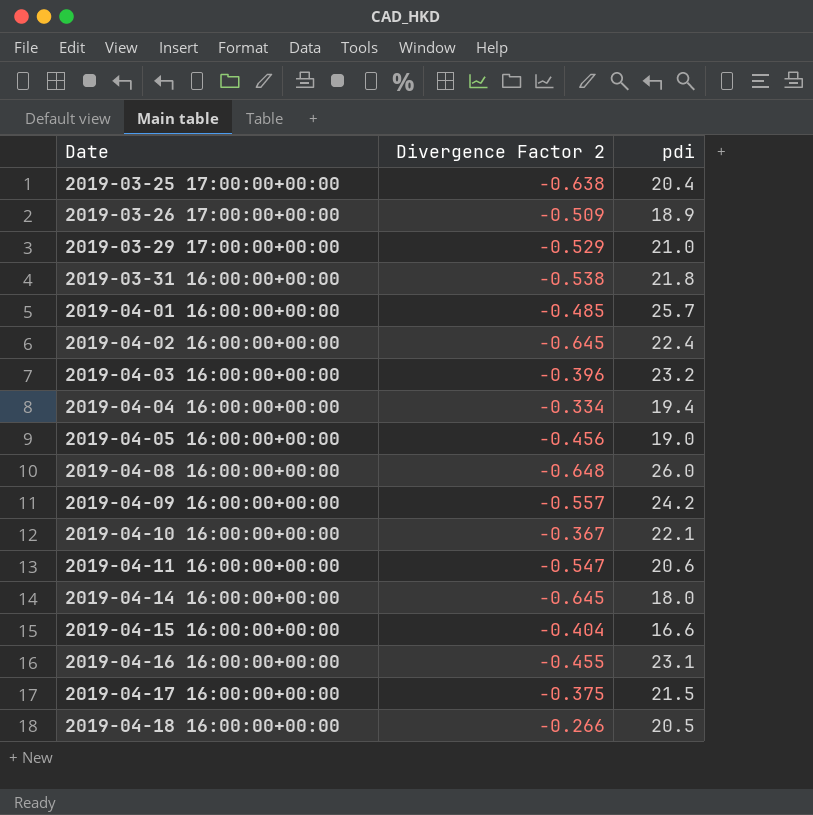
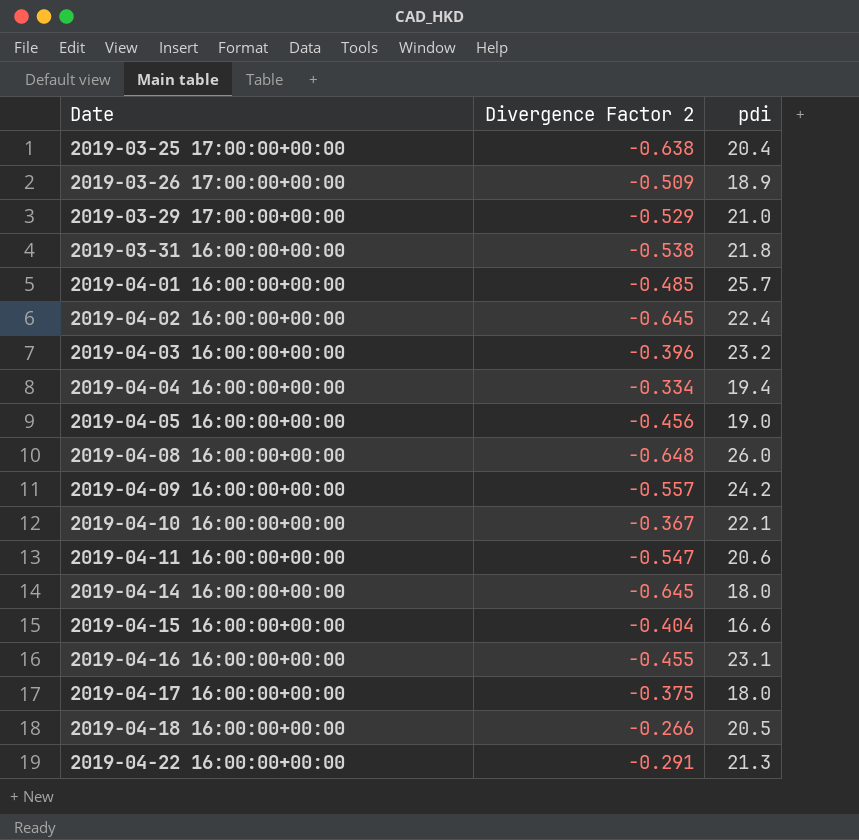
2019-04-17 16:00:00+00:00 | pdi: 21.5 -> 18.0
row 2019-04-22 16:00:00+00:00: none -> -0.291 | 21.3

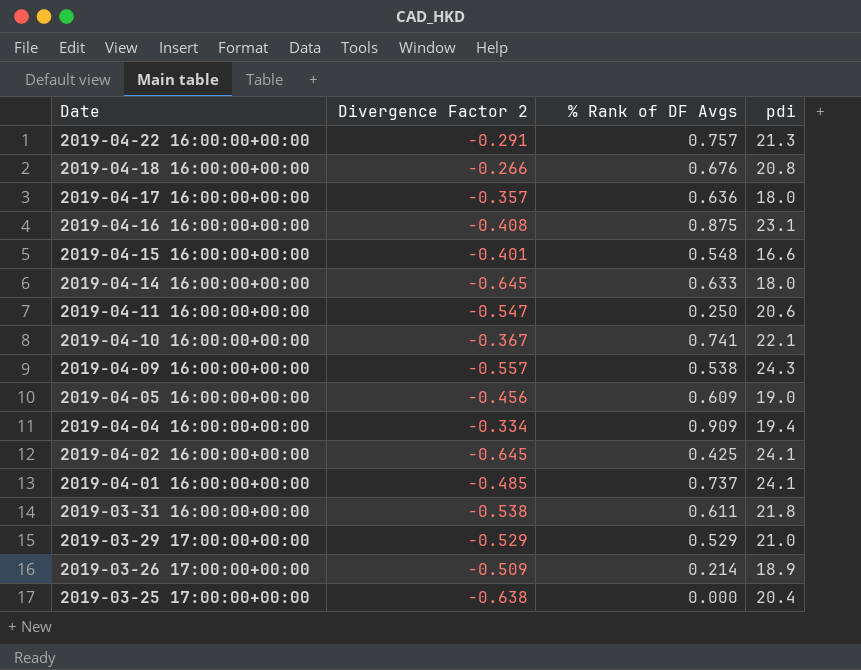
row order: Date ascending -> Date descending
column % Rank of DF Avgs | position: none -> 3
row 2019-04-03 16:00:00+00:00: -0.396 | 23.2 -> none
row 2019-04-08 16:00:00+00:00: -0.648 | 26.0 -> none
2019-04-18 16:00:00+00:00 | pdi: 20.5 -> 20.8
2019-04-17 16:00:00+00:00 | Divergence Factor 2: -0.375 -> -0.357
2019-04-16 16:00:00+00:00 | Divergence Factor 2: -0.455 -> -0.408
2019-04-15 16:00:00+00:00 | Divergence Factor 2: -0.404 -> -0.401
2019-04-09 16:00:00+00:00 | pdi: 24.2 -> 24.3
2019-04-02 16:00:00+00:00 | pdi: 22.4 -> 24.1
2019-04-01 16:00:00+00:00 | pdi: 25.7 -> 24.1

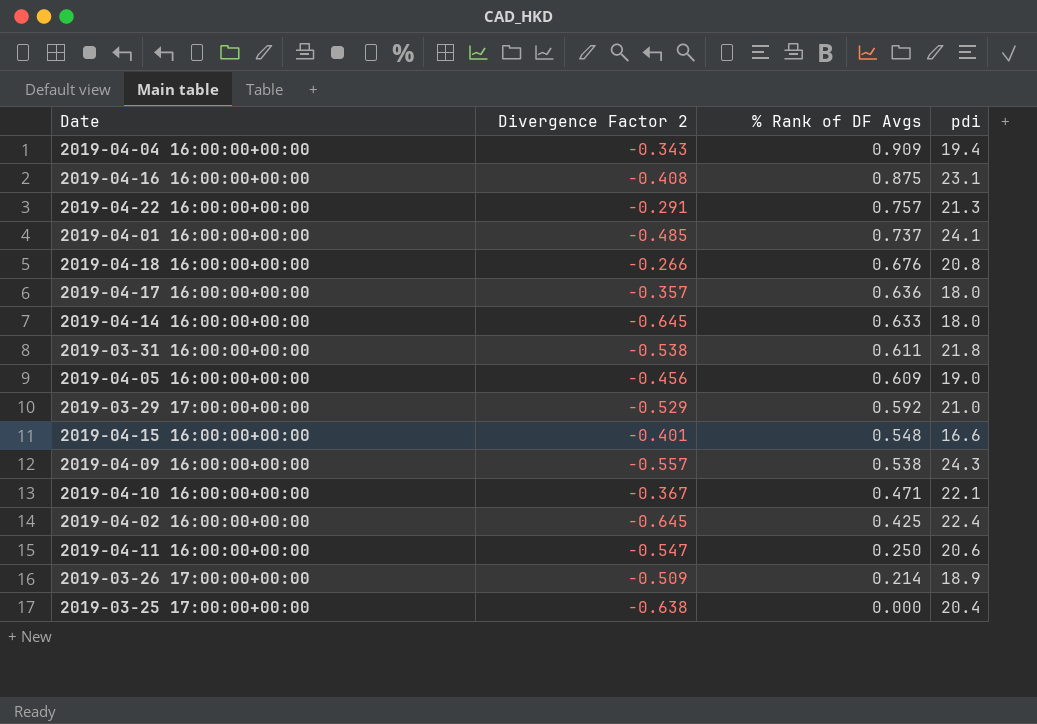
row order: Date descending -> % Rank of DF Avgs descending
2019-04-04 16:00:00+00:00 | Divergence Factor 2: -0.334 -> -0.343
2019-03-29 17:00:00+00:00 | % Rank of DF Avgs: 0.529 -> 0.592
2019-04-10 16:00:00+00:00 | % Rank of DF Avgs: 0.741 -> 0.471
2019-04-02 16:00:00+00:00 | pdi: 24.1 -> 22.4

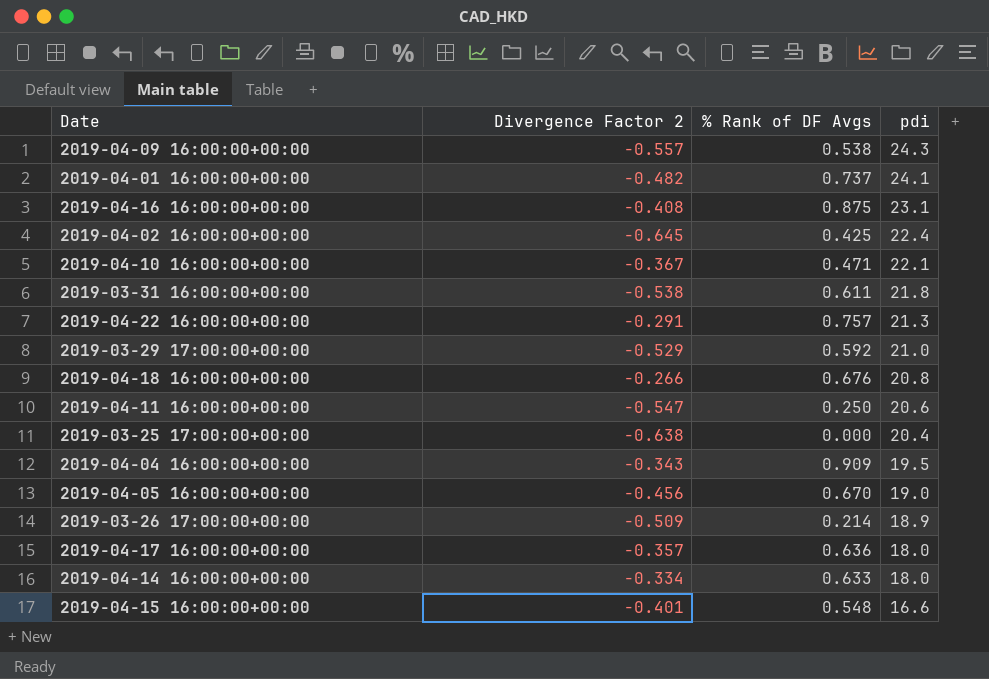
row order: % Rank of DF Avgs descending -> pdi descending
2019-04-01 16:00:00+00:00 | Divergence Factor 2: -0.485 -> -0.482
2019-04-04 16:00:00+00:00 | pdi: 19.4 -> 19.5
2019-04-05 16:00:00+00:00 | % Rank of DF Avgs: 0.609 -> 0.670
2019-04-14 16:00:00+00:00 | Divergence Factor 2: -0.645 -> -0.334

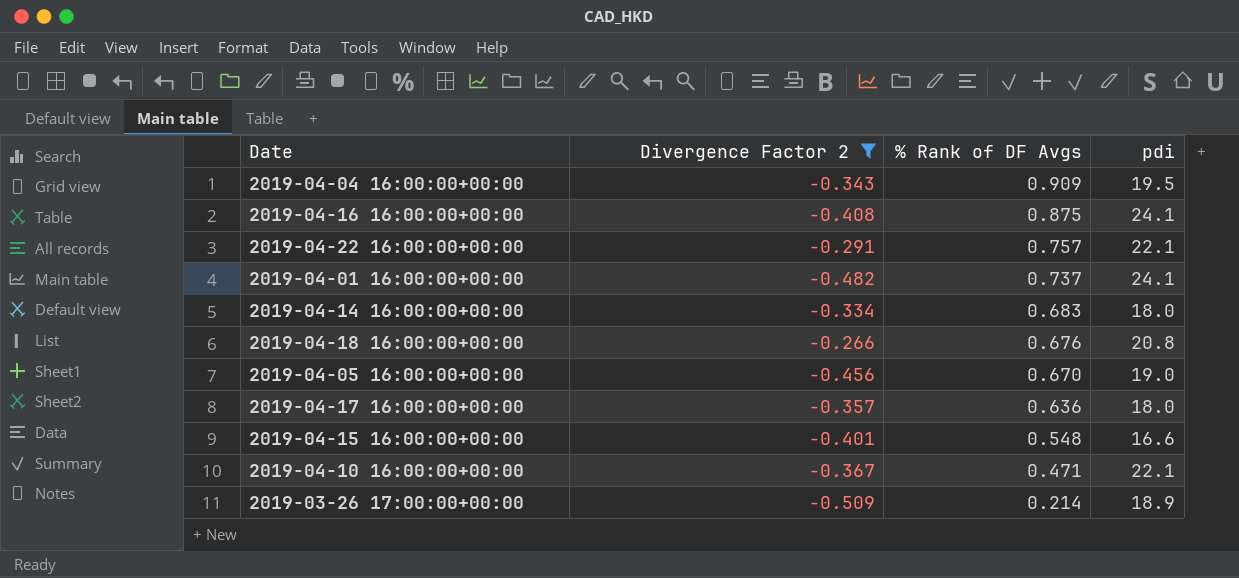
filter: none -> Divergence Factor 2 >= -0.509
row order: pdi descending -> % Rank of DF Avgs descending
2019-04-16 16:00:00+00:00 | pdi: 23.1 -> 24.1
2019-04-22 16:00:00+00:00 | pdi: 21.3 -> 22.1
2019-04-14 16:00:00+00:00 | % Rank of DF Avgs: 0.633 -> 0.683

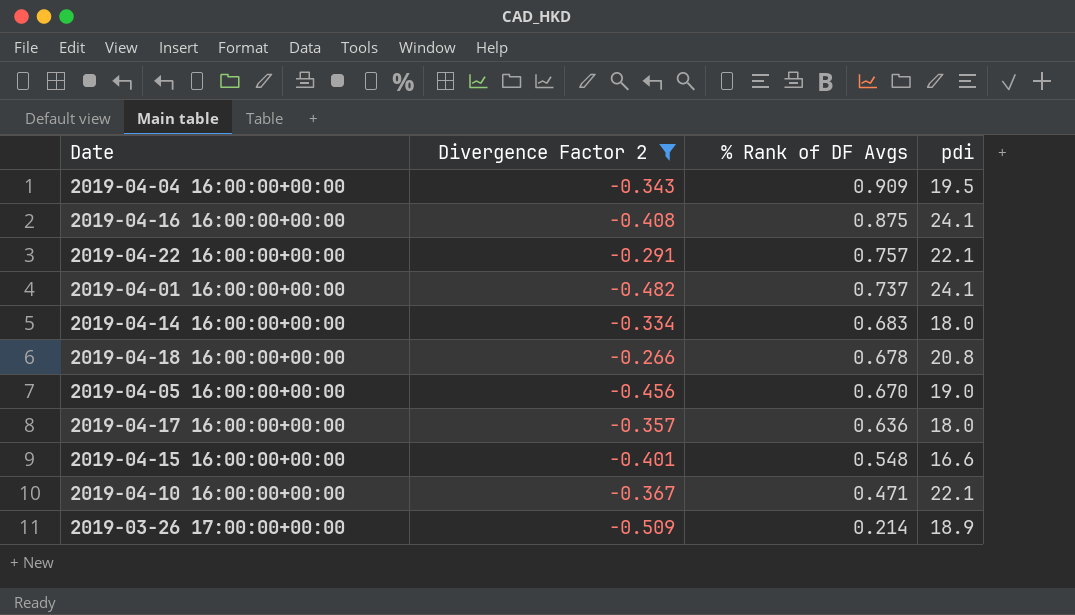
2019-04-18 16:00:00+00:00 | % Rank of DF Avgs: 0.676 -> 0.678

